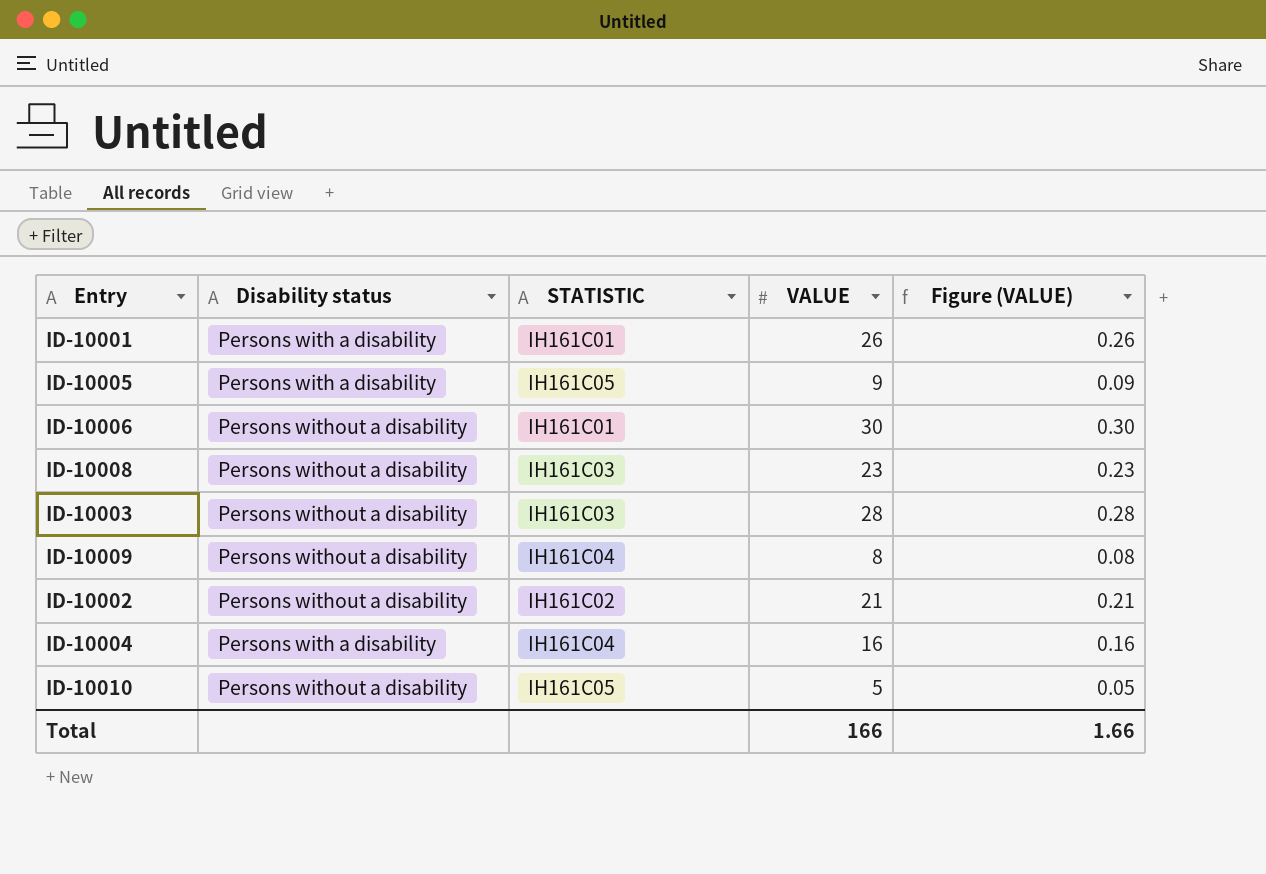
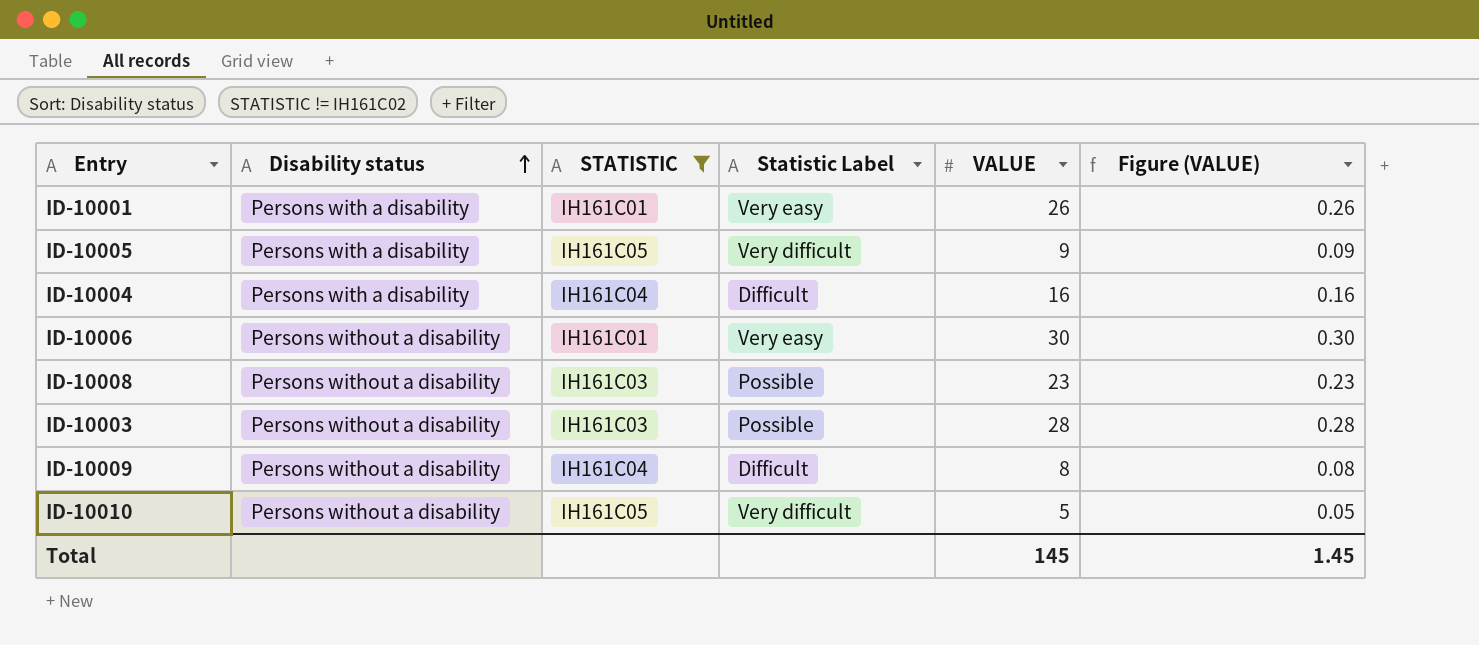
filter: none -> STATISTIC != IH161C02
row order: none -> Disability status ascending
column Statistic Label | position: none -> 4
Total | VALUE: 166 -> 145
Total | Figure (VALUE): 1.66 -> 1.45

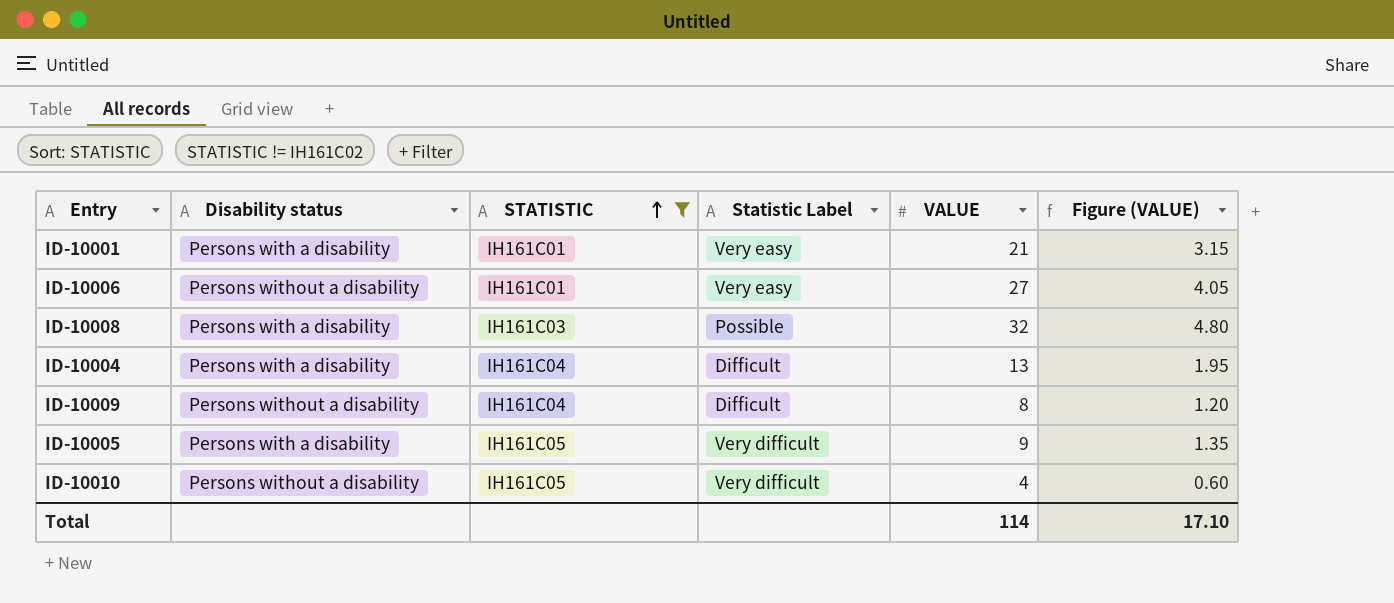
row order: Disability status ascending -> STATISTIC ascending
column Figure (VALUE) | formula: [VALUE] * 0.01 -> [VALUE] * 0.15
row ID-10003: Persons without a disability | IH161C03 | Possible | 28 | 0.28 -> none
ID-10001 | VALUE: 26 -> 21
ID-10006 | VALUE: 30 -> 27
ID-10008 | Disability status: Persons without a disability -> Persons with a disability
ID-10008 | VALUE: 23 -> 32
ID-10004 | VALUE: 16 -> 13
ID-10010 | VALUE: 5 -> 4
Total | VALUE: 145 -> 114
Total | Figure (VALUE): 1.45 -> 17.10

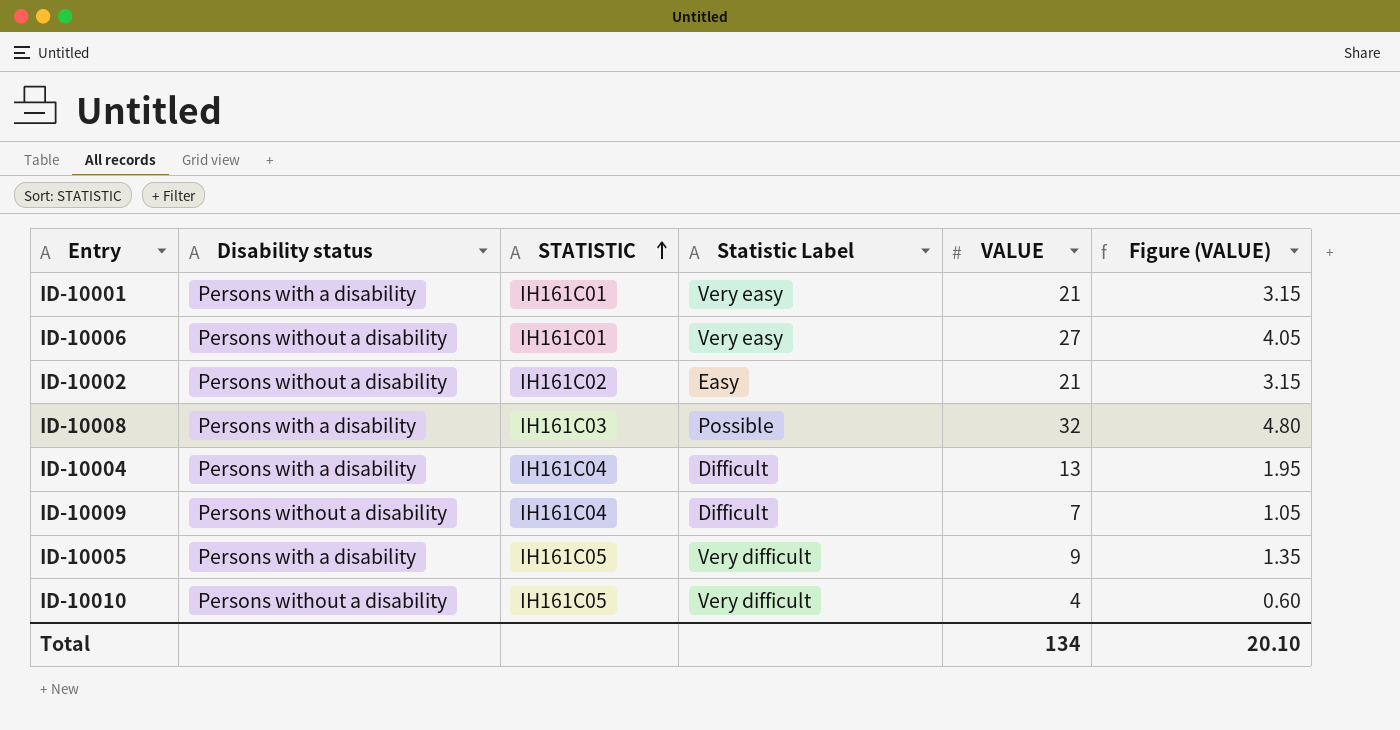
filter: STATISTIC != IH161C02 -> none
ID-10009 | VALUE: 8 -> 7
ID-10009 | Figure (VALUE): 1.20 -> 1.05
Total | VALUE: 114 -> 134
Total | Figure (VALUE): 17.10 -> 20.10

